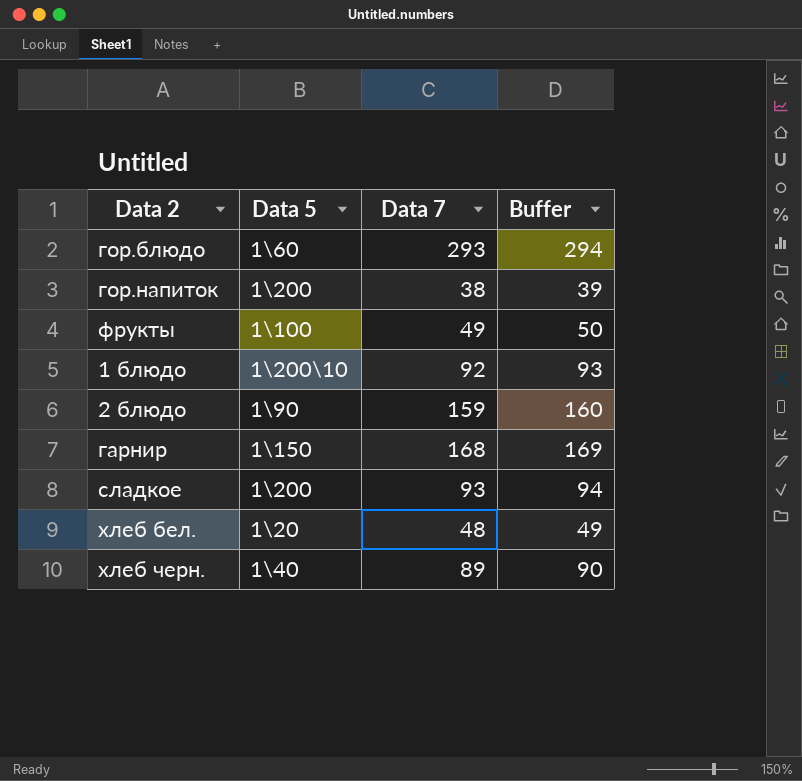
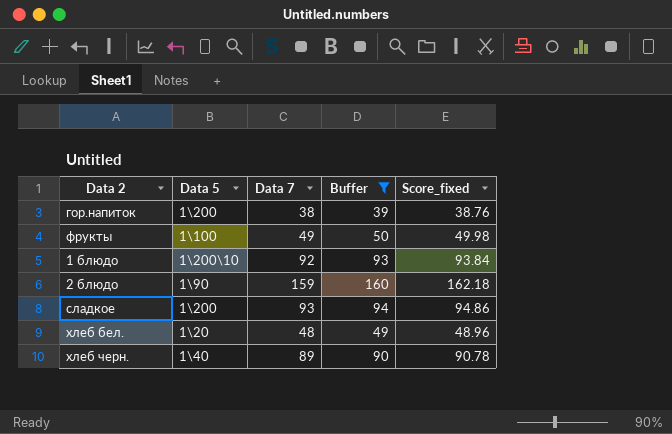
filter: none -> Buffer <= 160
column Score_fixed | formula: none -> [Data 7] * 1.02

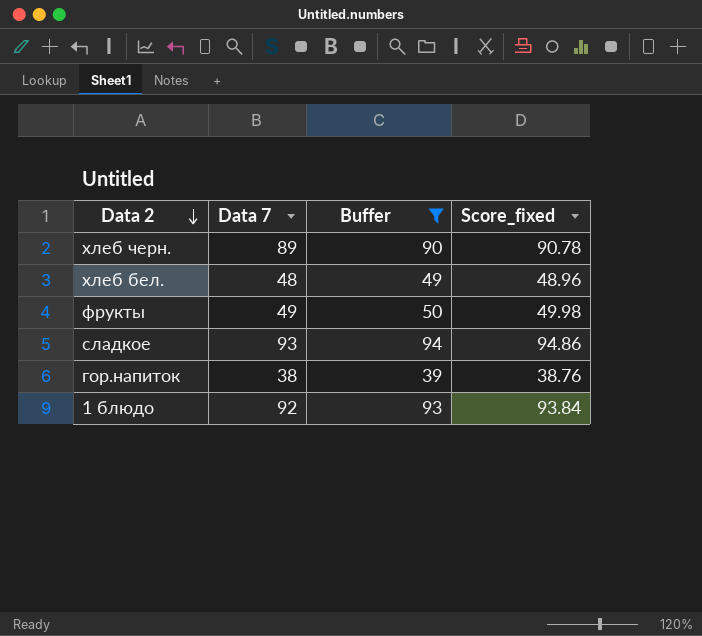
row order: none -> Data 2 descending
column Data 5 | position: 2 -> none
row 2 блюдо: 1\90 | 159 | 160 | 162.18 -> none

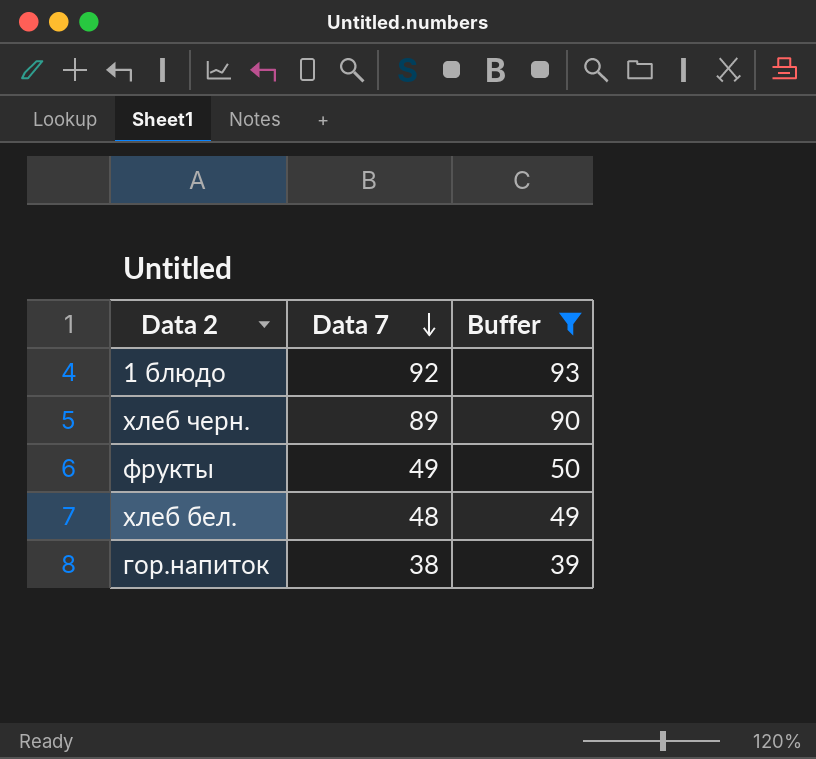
row order: Data 2 descending -> Data 7 descending
column Score_fixed | formula: [Data 7] * 1.02 -> none
row сладкое: 93 | 94 | 94.86 -> none

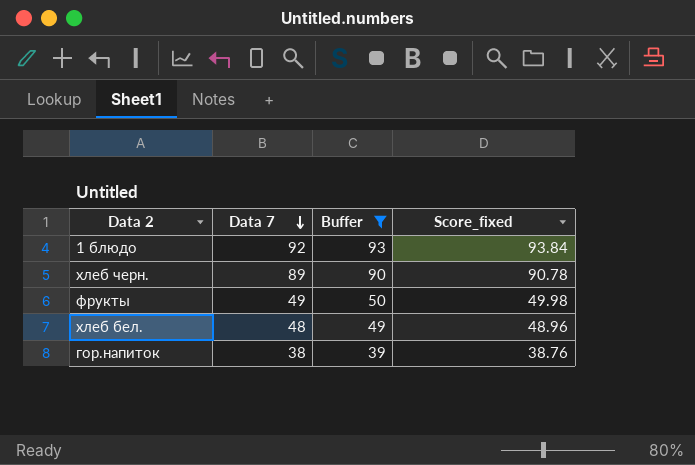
column Score_fixed | formula: none -> [Data 7] * 1.02

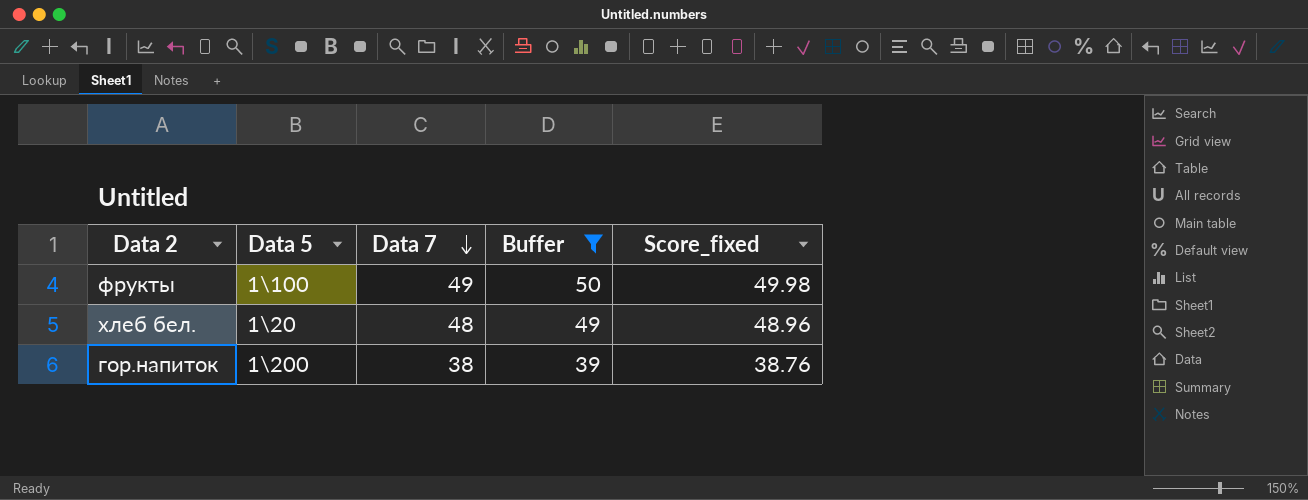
column Data 5 | position: none -> 2
row 1 блюдо: 92 | 93 | 93.84 -> none
row хлеб черн.: 89 | 90 | 90.78 -> none

